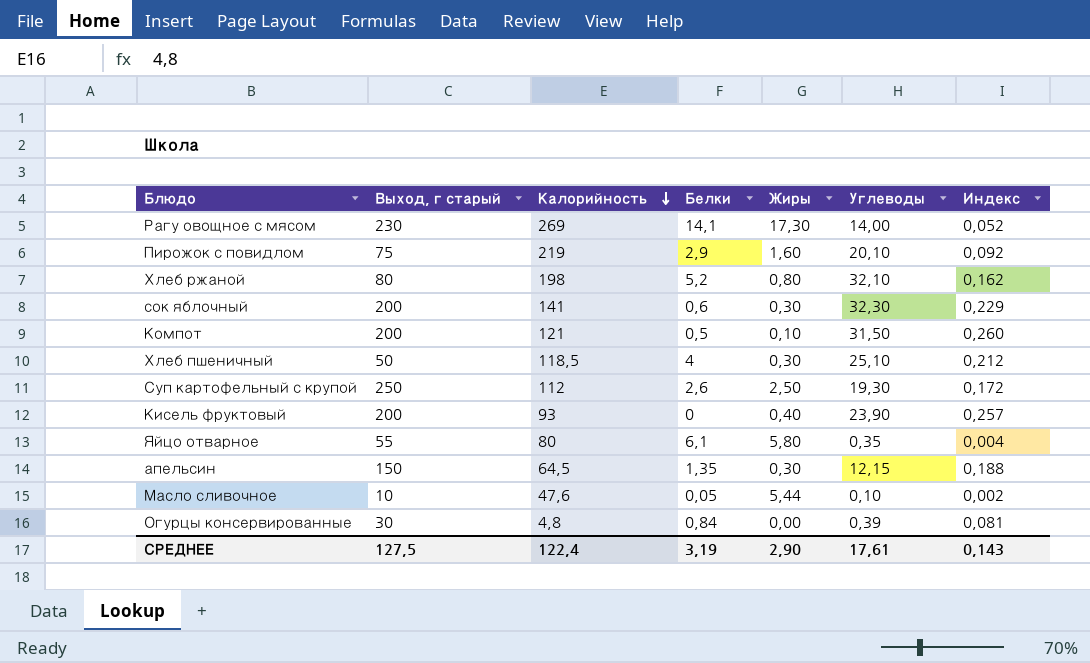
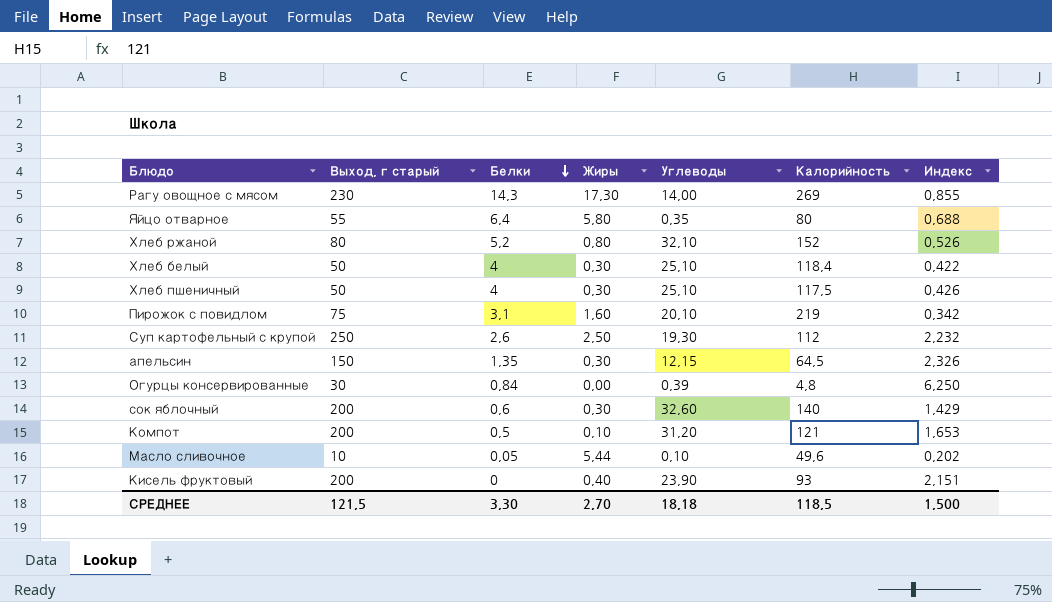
row order: Калорийность descending -> Белки descending
column Калорийность | position: 3 -> 6
column Индекс | formula: [Углеводы] / [Калорийность] -> [Выход, г старый] / [Калорийность]
Рагу овощное с мясом | Белки: 14,1 -> 14,3
Яйцо отварное | Белки: 6,1 -> 6,4
Хлеб ржаной | Калорийность: 198 -> 152
row Хлеб белый: none -> 50 | 4 | 0,30 | 25,10 | 118,4 | 0,422
Хлеб пшеничный | Калорийность: 118,5 -> 117,5
Пирожок с повидлом | Белки: 2,9 -> 3,1
сок яблочный | Углеводы: 32,30 -> 32,60
сок яблочный | Калорийность: 141 -> 140
Компот | Углеводы: 31,50 -> 31,20
Масло сливочное | Калорийность: 47,6 -> 49,6
СРЕДНЕЕ | Выход, г старый: 127,5 -> 121,5
СРЕДНЕЕ | Белки: 3,19 -> 3,30
СРЕДНЕЕ | Жиры: 2,90 -> 2,70
СРЕДНЕЕ | Углеводы: 17,61 -> 18,18
СРЕДНЕЕ | Калорийность: 122,4 -> 118,5
СРЕДНЕЕ | Индекс: 0,143 -> 1,500

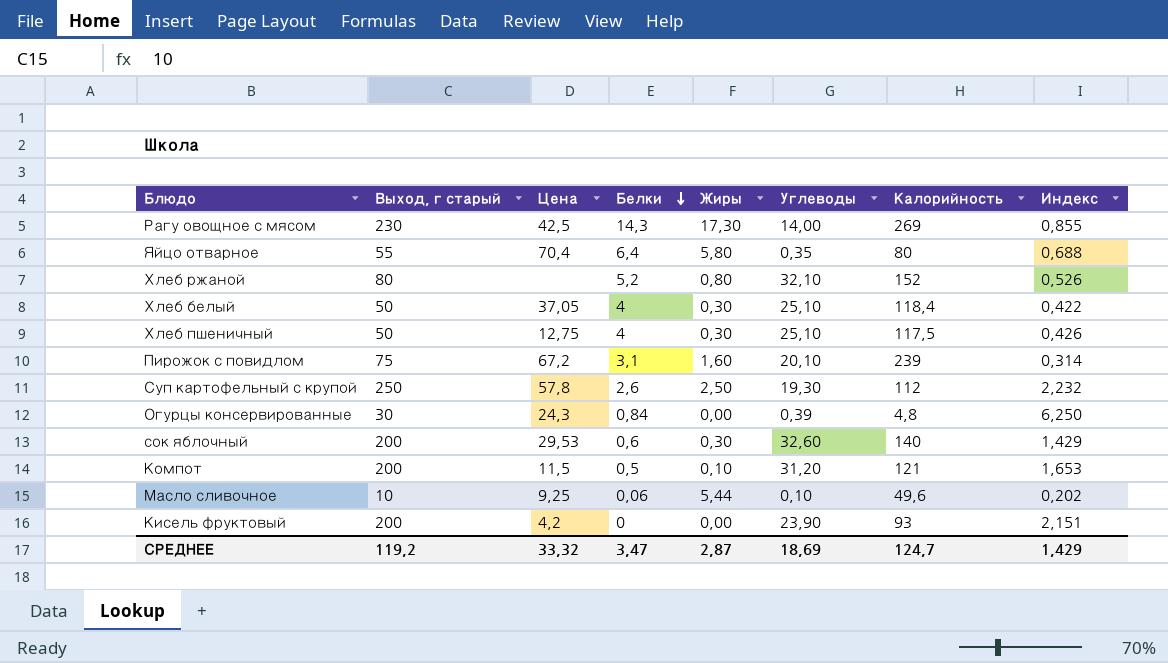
column Цена | position: none -> 3
row апельсин: 150 | 1,35 | 0,30 | 12,15 | 64,5 | 2,326 -> none
Пирожок с повидлом | Калорийность: 219 -> 239
Пирожок с повидлом | Индекс: 0,342 -> 0,314
Масло сливочное | Белки: 0,05 -> 0,06
Кисель фруктовый | Жиры: 0,40 -> 0,00
СРЕДНЕЕ | Выход, г старый: 121,5 -> 119,2
СРЕДНЕЕ | Белки: 3,30 -> 3,47
СРЕДНЕЕ | Жиры: 2,70 -> 2,87
СРЕДНЕЕ | Углеводы: 18,18 -> 18,69
СРЕДНЕЕ | Калорийность: 118,5 -> 124,7
СРЕДНЕЕ | Индекс: 1,500 -> 1,429

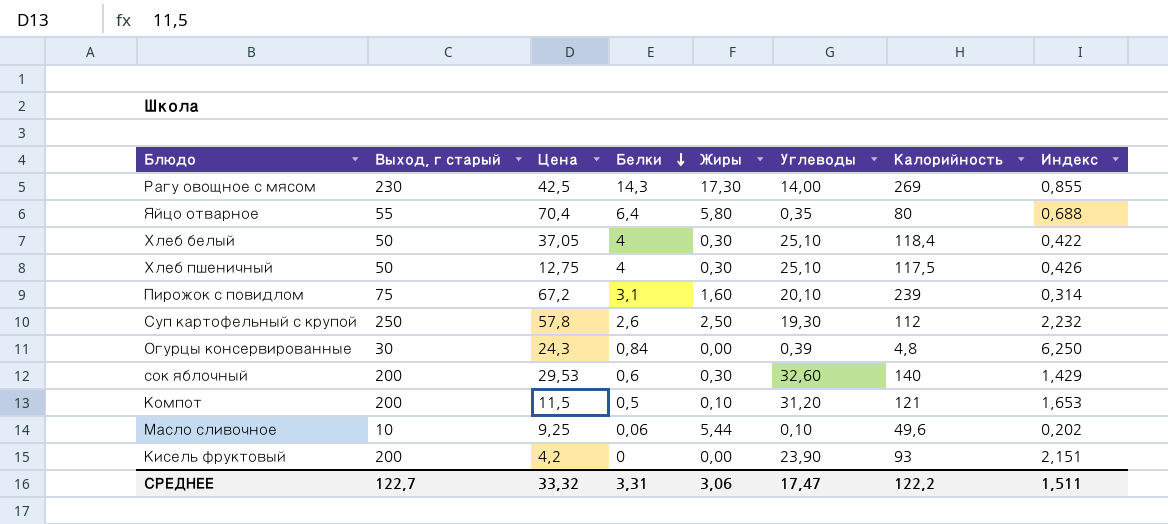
row Хлеб ржаной: 80 | none | 5,2 | 0,80 | 32,10 | 152 | 0,526 -> none
СРЕДНЕЕ | Выход, г старый: 119,2 -> 122,7
СРЕДНЕЕ | Белки: 3,47 -> 3,31
СРЕДНЕЕ | Жиры: 2,87 -> 3,06
СРЕДНЕЕ | Углеводы: 18,69 -> 17,47
СРЕДНЕЕ | Калорийность: 124,7 -> 122,2
СРЕДНЕЕ | Индекс: 1,429 -> 1,511

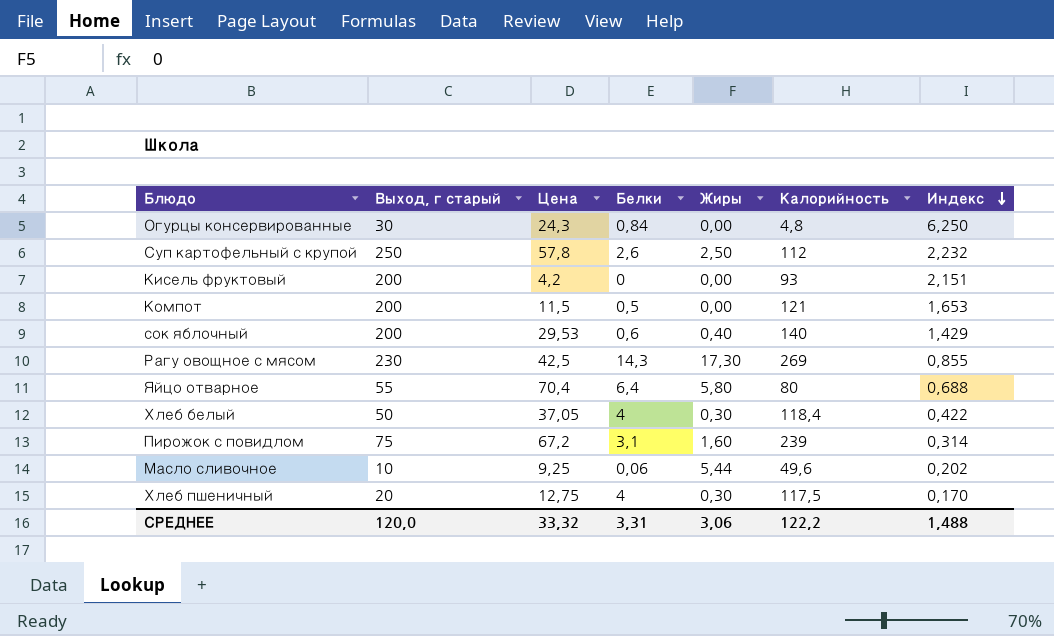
row order: Белки descending -> Индекс descending
column Углеводы | position: 6 -> none
Компот | Жиры: 0,10 -> 0,00
сок яблочный | Жиры: 0,30 -> 0,40
Хлеб пшеничный | Выход, г старый: 50 -> 20
Хлеб пшеничный | Индекс: 0,426 -> 0,170
СРЕДНЕЕ | Выход, г старый: 122,7 -> 120,0
СРЕДНЕЕ | Индекс: 1,511 -> 1,488

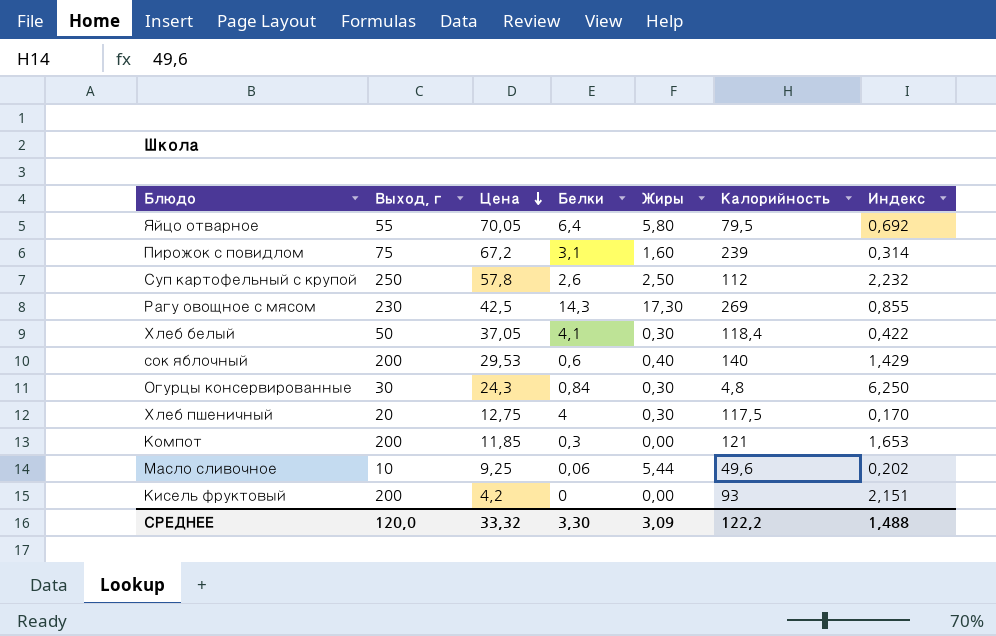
row order: Индекс descending -> Цена descending
column name: Выход, г старый -> Выход, г
Яйцо отварное | Цена: 70,4 -> 70,05
Яйцо отварное | Калорийность: 80 -> 79,5
Яйцо отварное | Индекс: 0,688 -> 0,692
Хлеб белый | Белки: 4 -> 4,1
Огурцы консервированные | Жиры: 0,00 -> 0,30
Компот | Цена: 11,5 -> 11,85
Компот | Белки: 0,5 -> 0,3
СРЕДНЕЕ | Белки: 3,31 -> 3,30
СРЕДНЕЕ | Жиры: 3,06 -> 3,09

